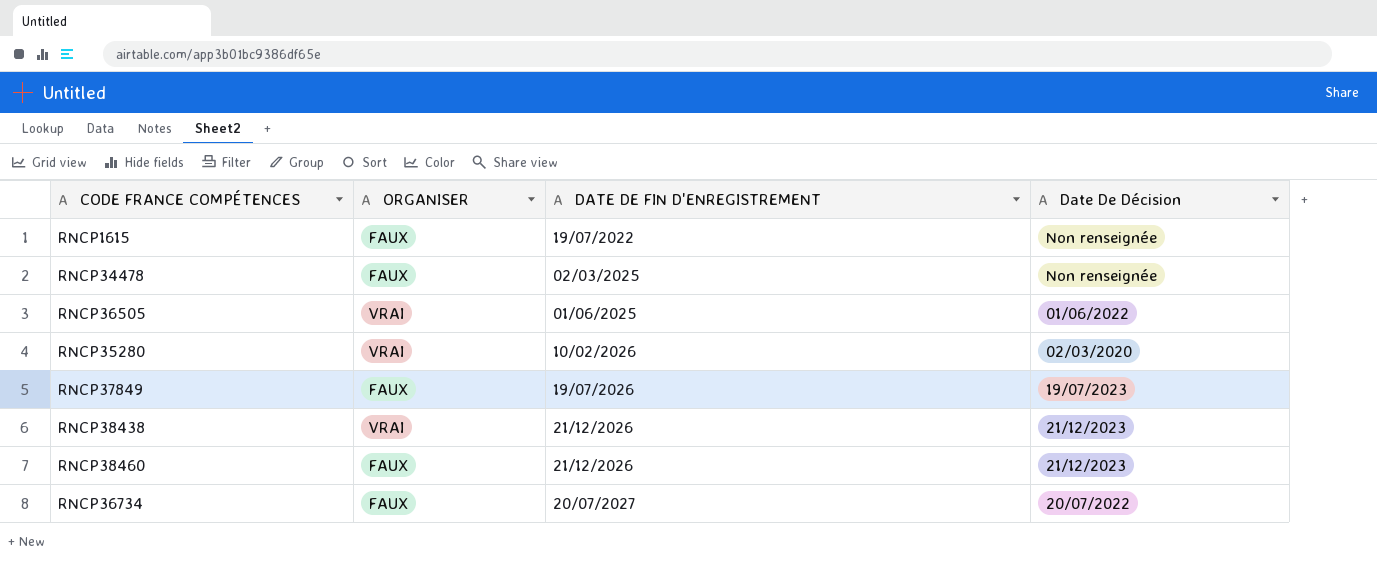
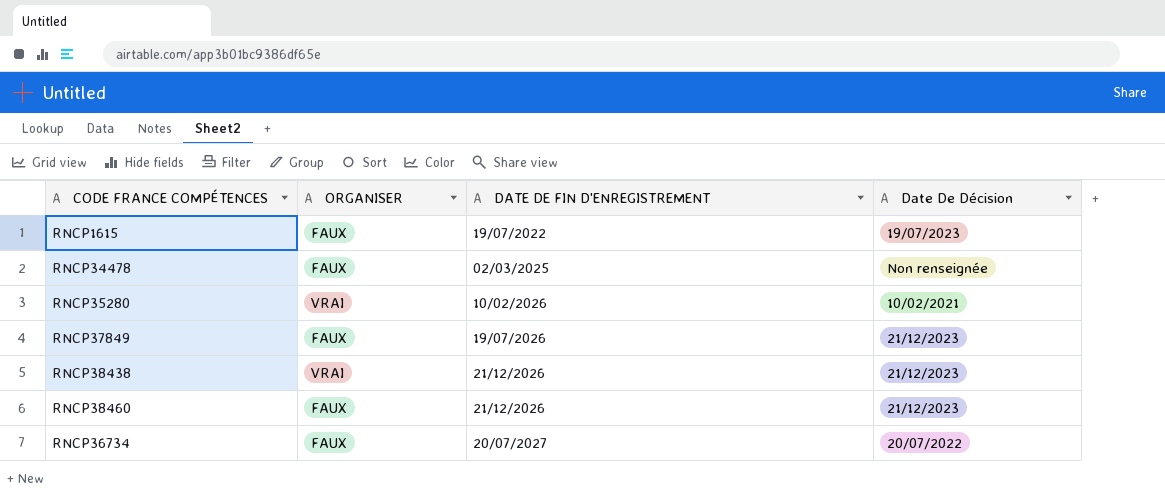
row RNCP36505: VRAI | 01/06/2025 | 01/06/2022 -> none
RNCP1615 | Date De Décision: Non renseignée -> 19/07/2023
RNCP35280 | Date De Décision: 02/03/2020 -> 10/02/2021
RNCP37849 | Date De Décision: 19/07/2023 -> 21/12/2023

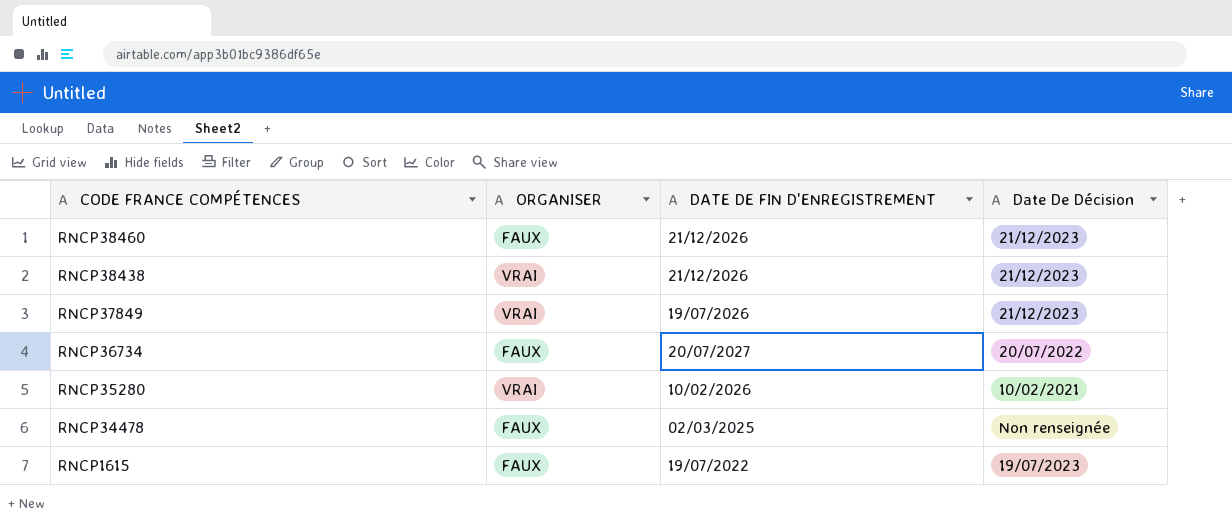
row order: DATE DE FIN D'ENREGISTREMENT ascending -> CODE FRANCE COMPÉTENCES descending
RNCP37849 | ORGANISER: FAUX -> VRAI

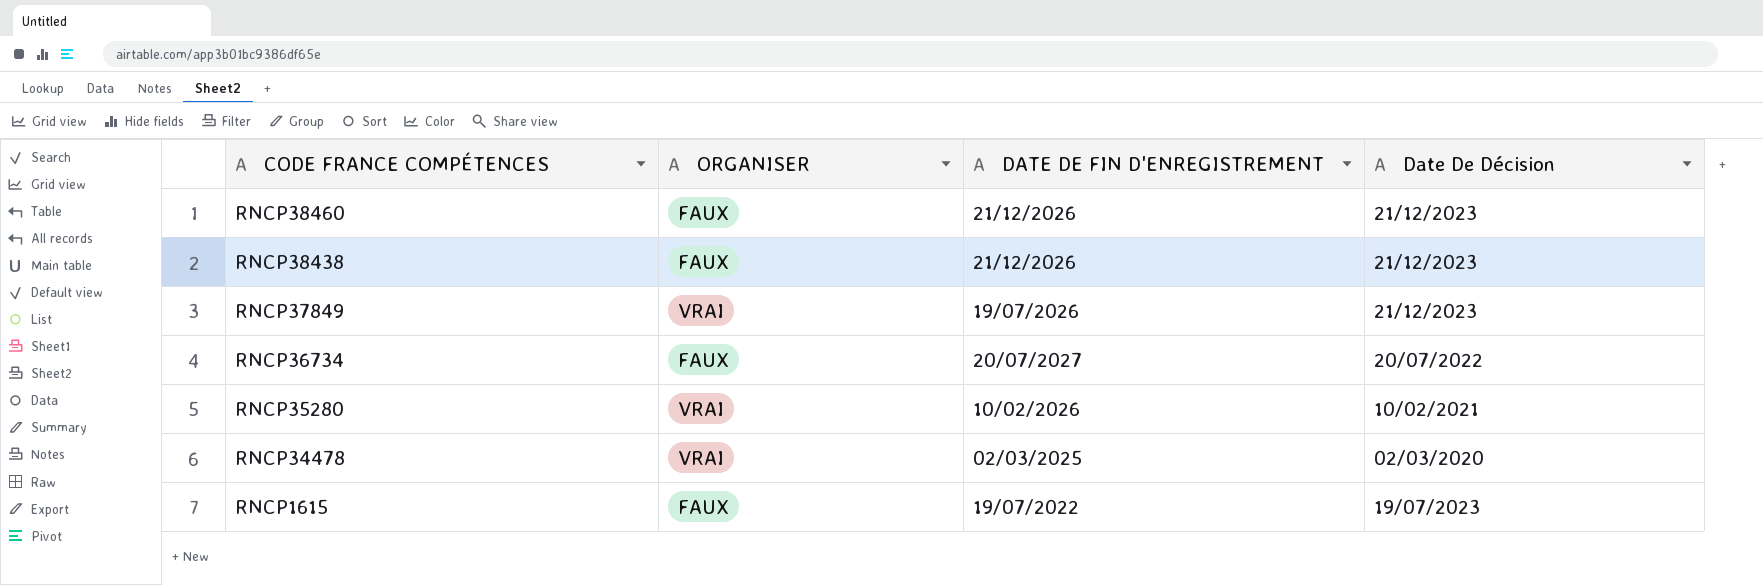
RNCP38438 | ORGANISER: VRAI -> FAUX
RNCP34478 | ORGANISER: FAUX -> VRAI
RNCP34478 | Date De Décision: Non renseignée -> 02/03/2020

